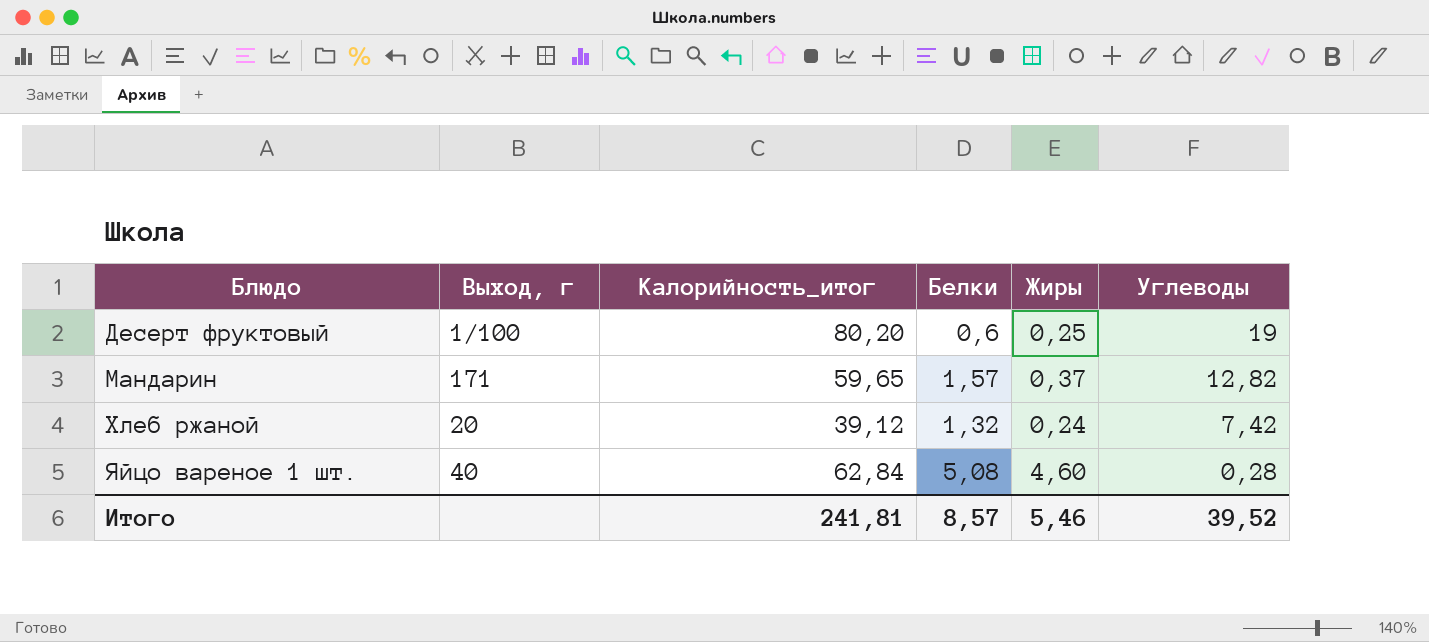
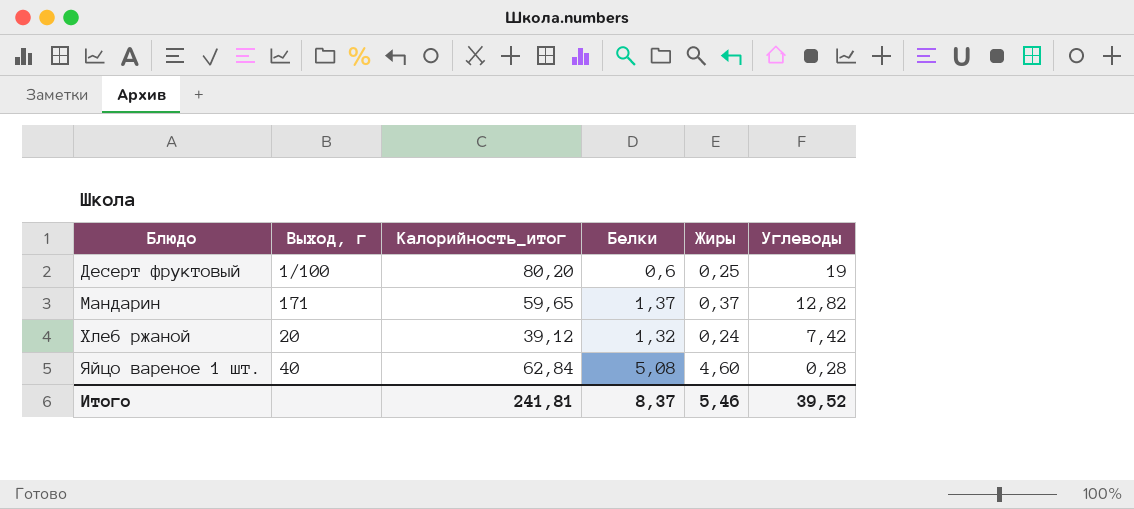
Мандарин | Белки: 1,57 -> 1,37
Итого | Белки: 8,57 -> 8,37

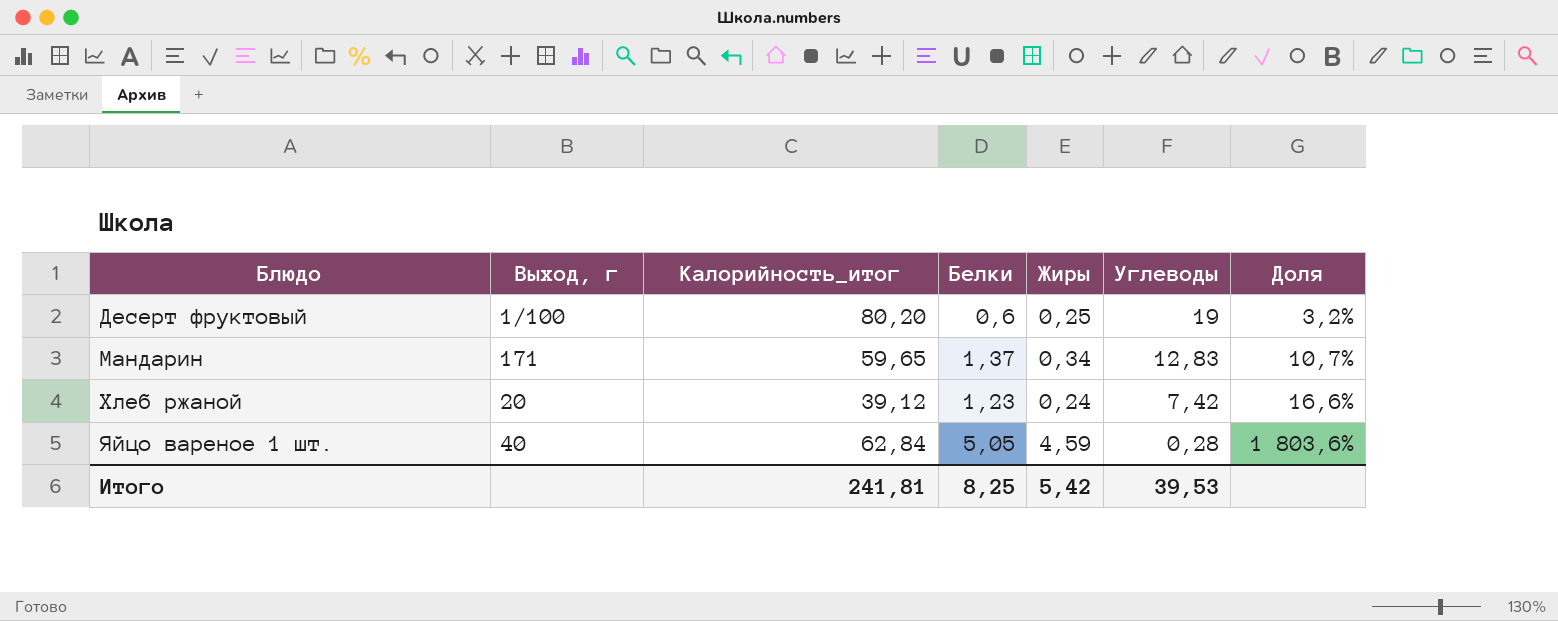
column Доля | formula: none -> [Белки] / [Углеводы]
Мандарин | Жиры: 0,37 -> 0,34
Мандарин | Углеводы: 12,82 -> 12,83
Хлеб ржаной | Белки: 1,32 -> 1,23
Яйцо вареное 1 шт. | Белки: 5,08 -> 5,05
Яйцо вареное 1 шт. | Жиры: 4,60 -> 4,59
Итого | Белки: 8,37 -> 8,25
Итого | Жиры: 5,46 -> 5,42
Итого | Углеводы: 39,52 -> 39,53

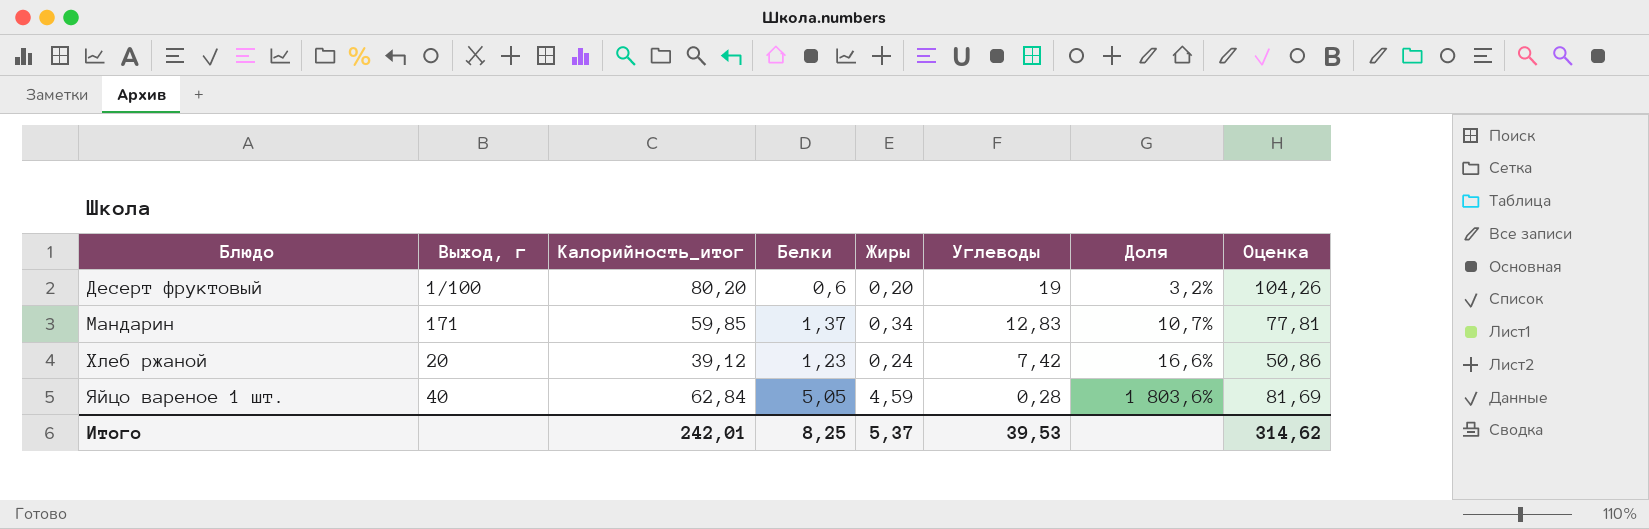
column Оценка | formula: none -> [Калорийность_итог] * 1,3
Десерт фруктовый | Жиры: 0,25 -> 0,20
Мандарин | Калорийность_итог: 59,65 -> 59,85
Итого | Калорийность_итог: 241,81 -> 242,01
Итого | Жиры: 5,42 -> 5,37

